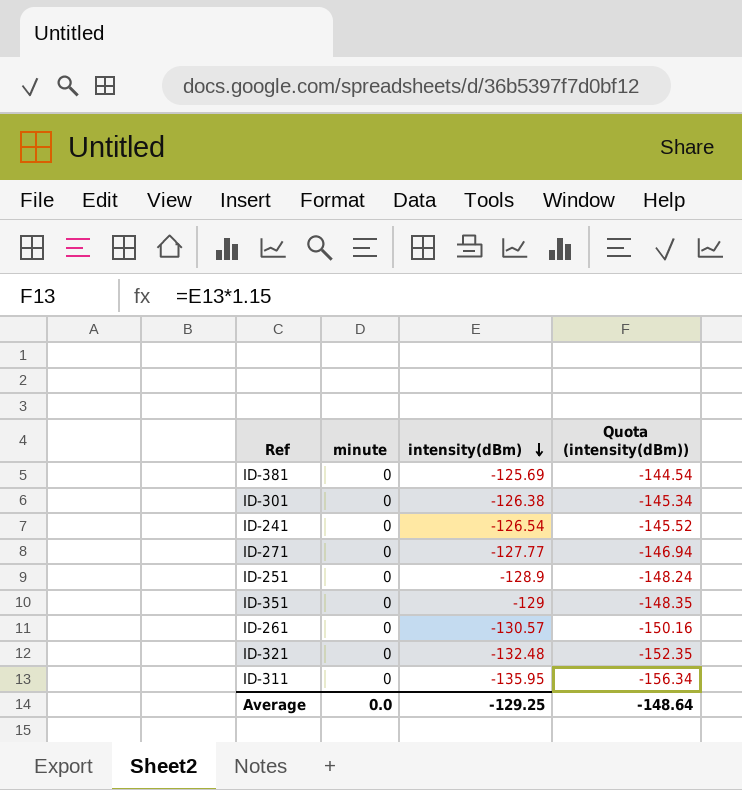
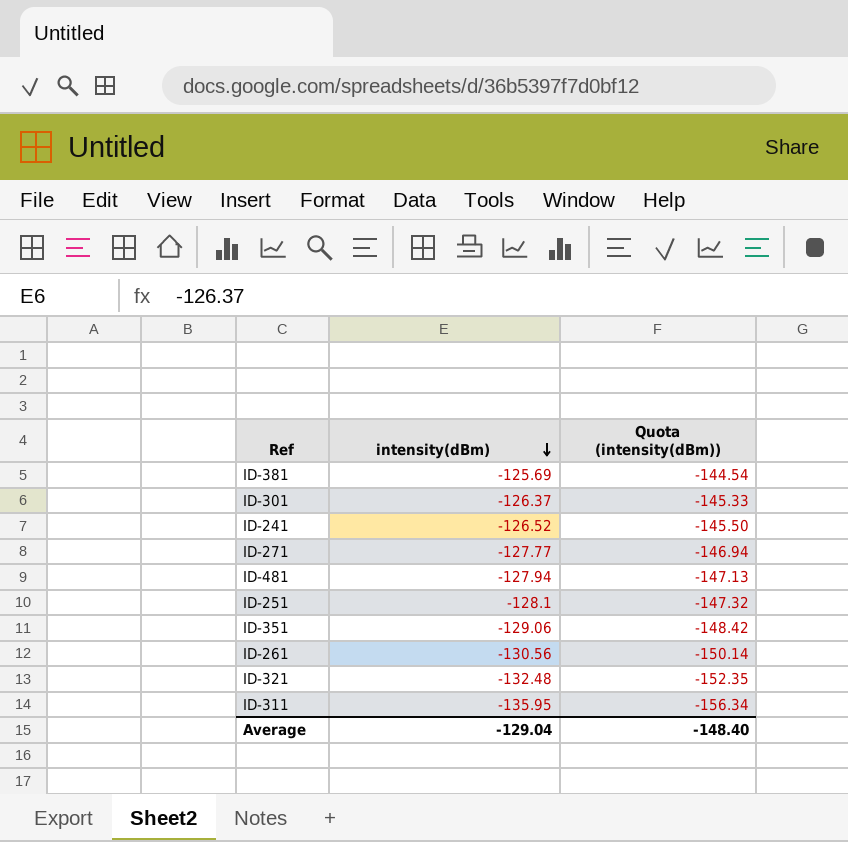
column minute | position: 2 -> none
ID-301 | intensity(dBm): -126.38 -> -126.37
ID-301 | Quota (intensity(dBm)): -145.34 -> -145.33
ID-241 | intensity(dBm): -126.54 -> -126.52
ID-241 | Quota (intensity(dBm)): -145.52 -> -145.50
row ID-481: none -> -127.94 | -147.13
ID-251 | intensity(dBm): -128.9 -> -128.1
ID-251 | Quota (intensity(dBm)): -148.24 -> -147.32
ID-351 | intensity(dBm): -129 -> -129.06
ID-351 | Quota (intensity(dBm)): -148.35 -> -148.42
ID-261 | intensity(dBm): -130.57 -> -130.56
ID-261 | Quota (intensity(dBm)): -150.16 -> -150.14
Average | intensity(dBm): -129.25 -> -129.04
Average | Quota (intensity(dBm)): -148.64 -> -148.40

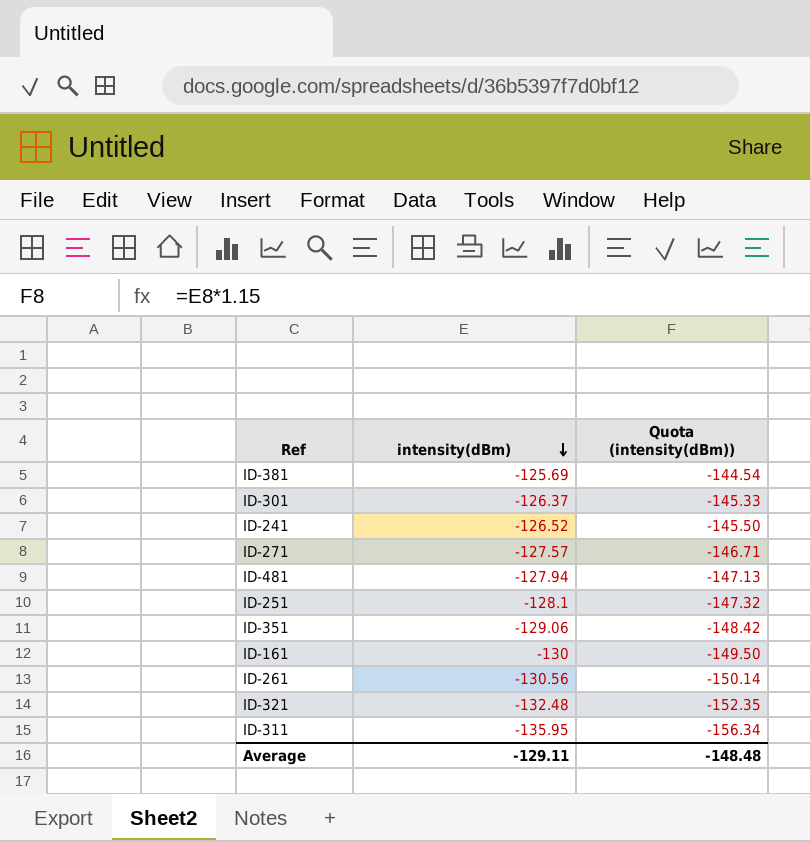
ID-271 | intensity(dBm): -127.77 -> -127.57
ID-271 | Quota (intensity(dBm)): -146.94 -> -146.71
row ID-161: none -> -130 | -149.50
Average | intensity(dBm): -129.04 -> -129.11
Average | Quota (intensity(dBm)): -148.40 -> -148.48

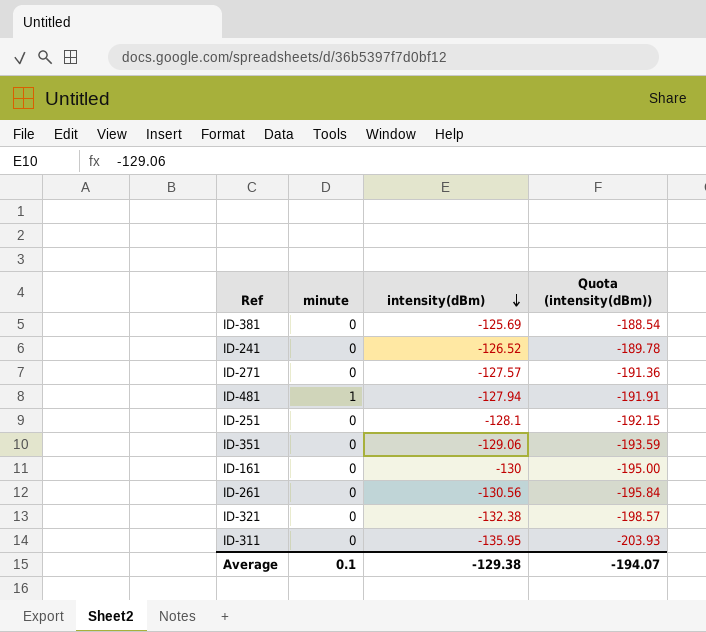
column minute | position: none -> 2
column Quota (intensity(dBm)) | formula: [intensity(dBm)] * 1.15 -> [intensity(dBm)] * 1.5
row ID-301: -126.37 | -145.33 -> none
ID-321 | intensity(dBm): -132.48 -> -132.38
Average | intensity(dBm): -129.11 -> -129.38
Average | Quota (intensity(dBm)): -148.48 -> -194.07

